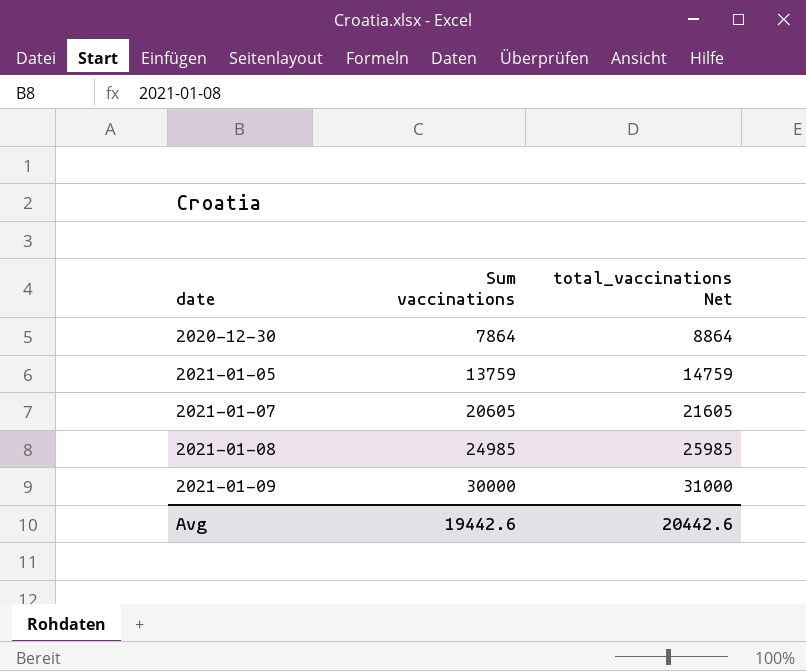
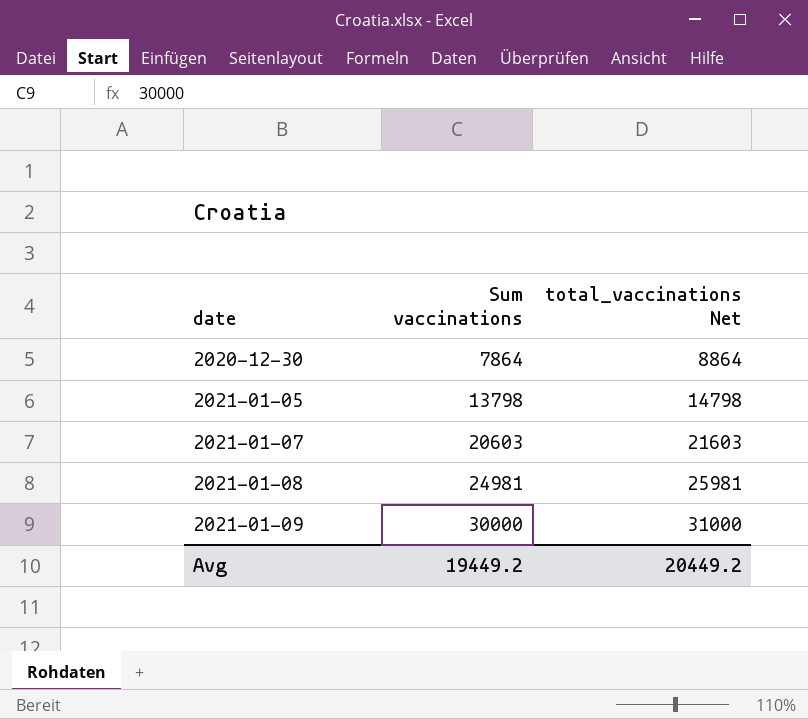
2021-01-05 | Sum vaccinations: 13759 -> 13798
2021-01-05 | total_vaccinations Net: 14759 -> 14798
2021-01-07 | Sum vaccinations: 20605 -> 20603
2021-01-07 | total_vaccinations Net: 21605 -> 21603
2021-01-08 | Sum vaccinations: 24985 -> 24981
2021-01-08 | total_vaccinations Net: 25985 -> 25981
Avg | Sum vaccinations: 19442.6 -> 19449.2
Avg | total_vaccinations Net: 20442.6 -> 20449.2

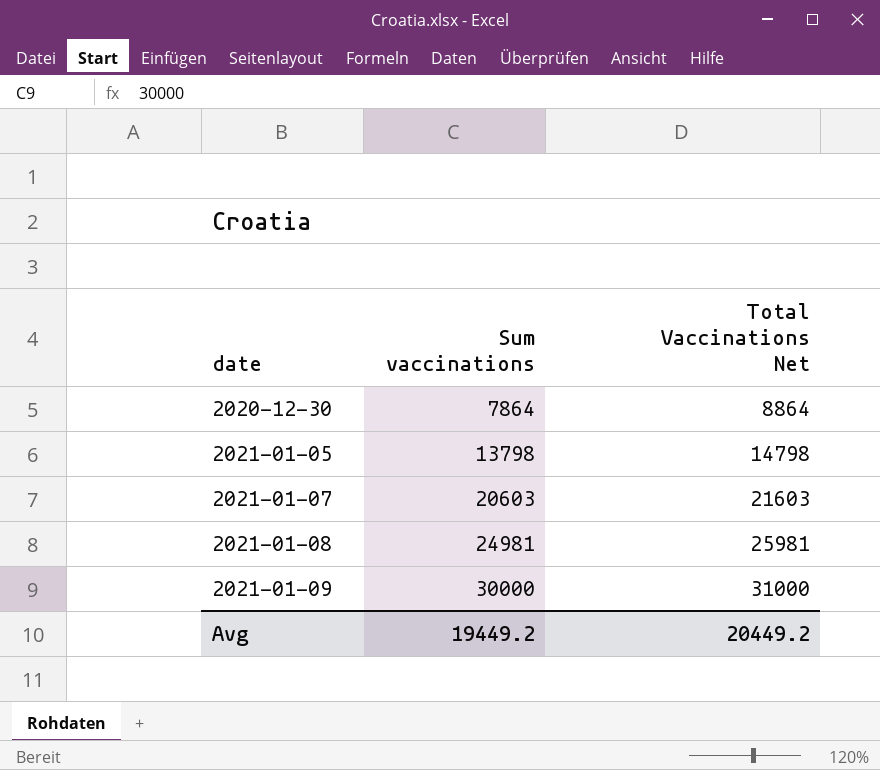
column name: total_vaccinations Net -> Total Vaccinations Net

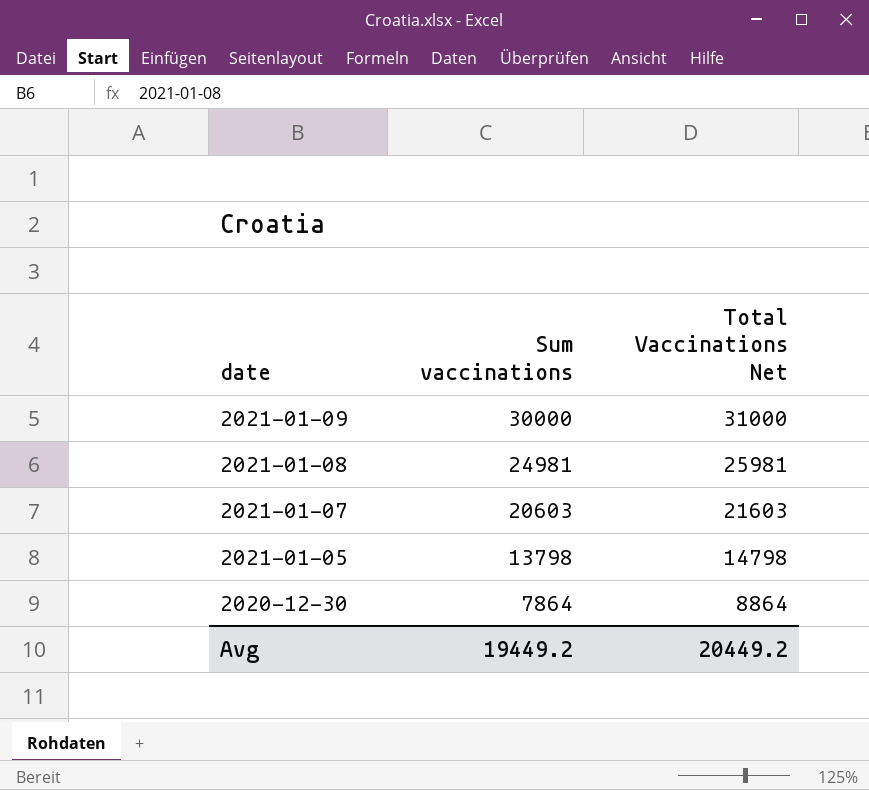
row order: date ascending -> date descending

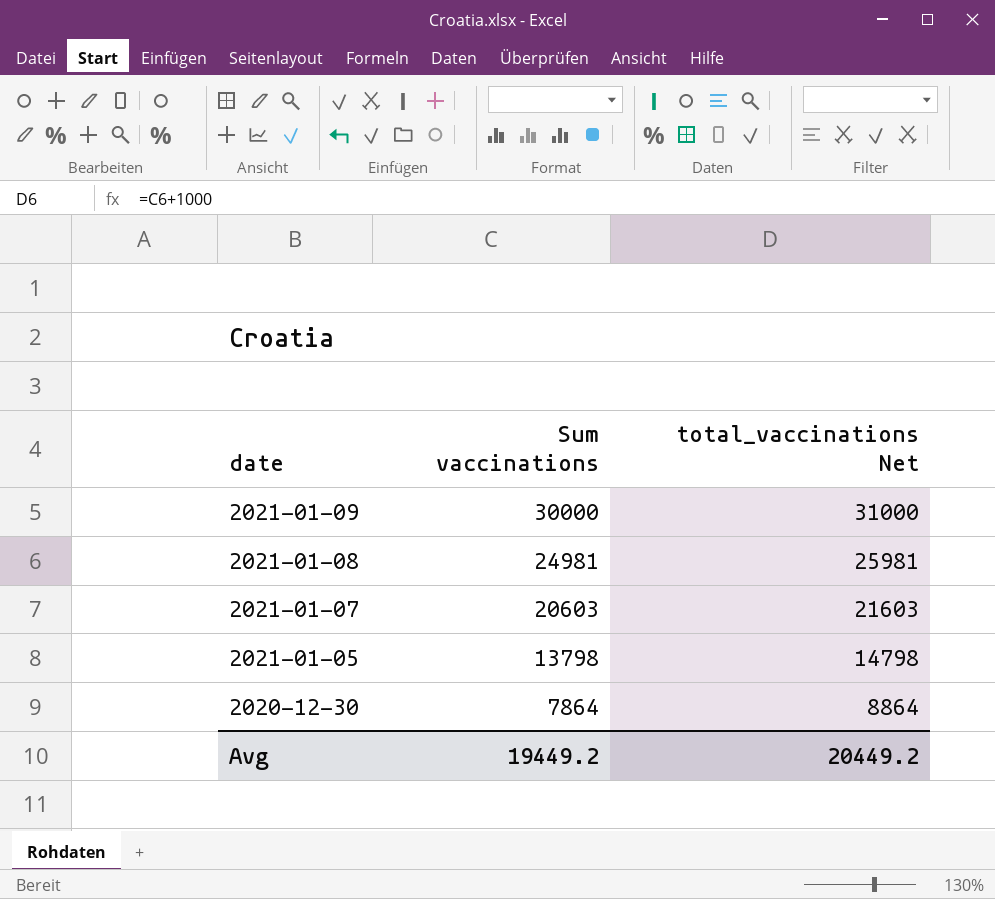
column name: Total Vaccinations Net -> total_vaccinations Net

